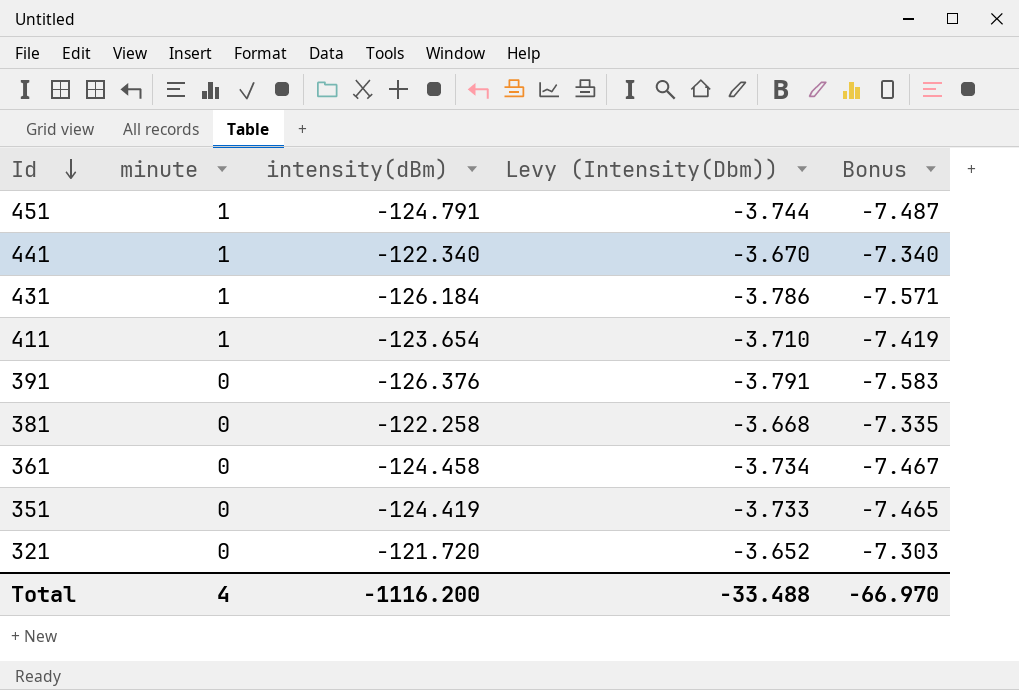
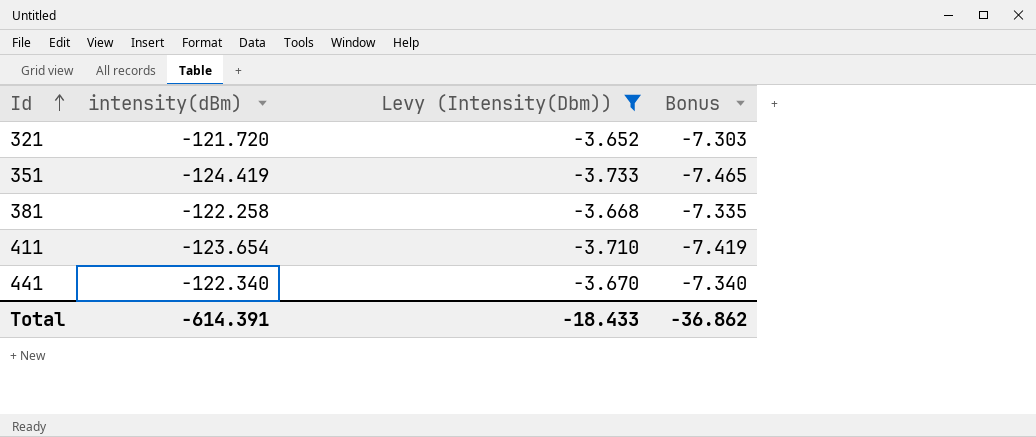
filter: none -> Levy (Intensity(Dbm)) >= -3.733
row order: Id descending -> Id ascending
column minute | position: 2 -> none
Total | intensity(dBm): -1116.200 -> -614.391
Total | Levy (Intensity(Dbm)): -33.488 -> -18.433
Total | Bonus: -66.970 -> -36.862

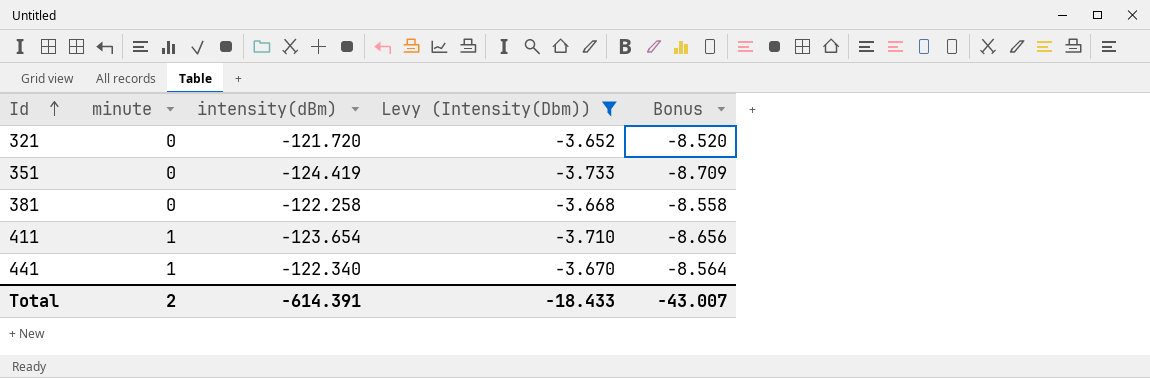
column minute | position: none -> 2
column Bonus | formula: [intensity(dBm)] * 0.06 -> [intensity(dBm)] * 0.07
Total | Bonus: -36.862 -> -43.007

